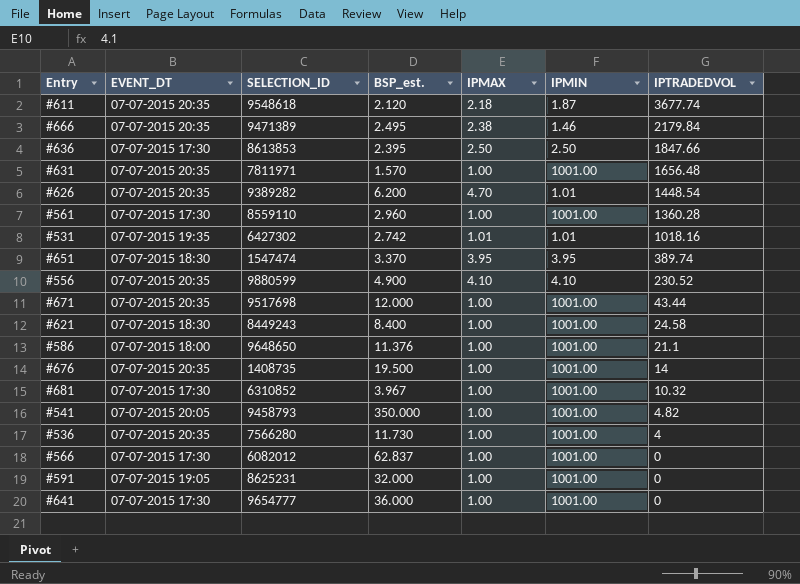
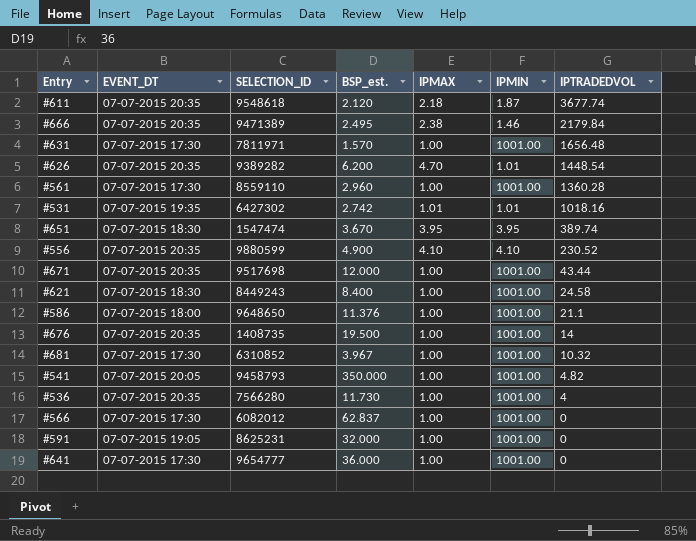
row #636: 07-07-2015 17:30 | 8613853 | 2.395 | 2.50 | 2.50 | 1847.66 -> none
#631 | EVENT_DT: 07-07-2015 20:35 -> 07-07-2015 17:30
#651 | BSP_est.: 3.370 -> 3.670

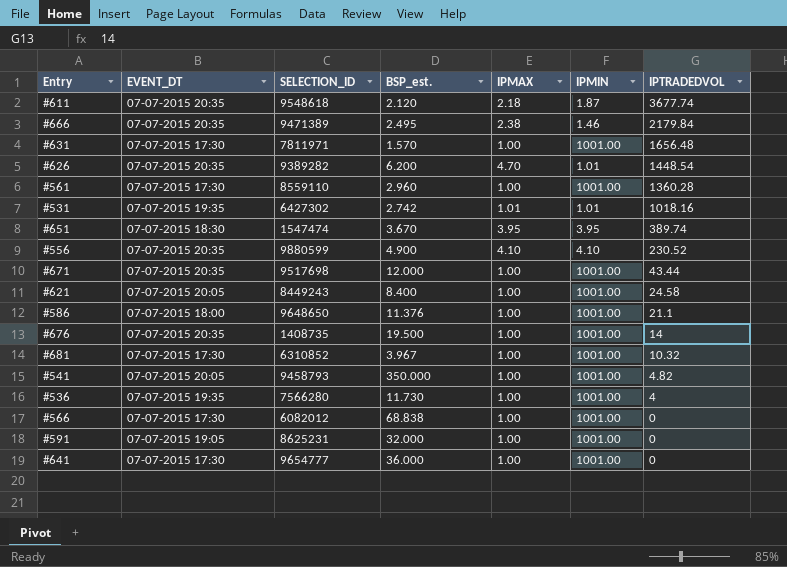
#621 | EVENT_DT: 07-07-2015 18:30 -> 07-07-2015 20:05
#536 | EVENT_DT: 07-07-2015 20:35 -> 07-07-2015 19:35
#566 | BSP_est.: 62.837 -> 68.838

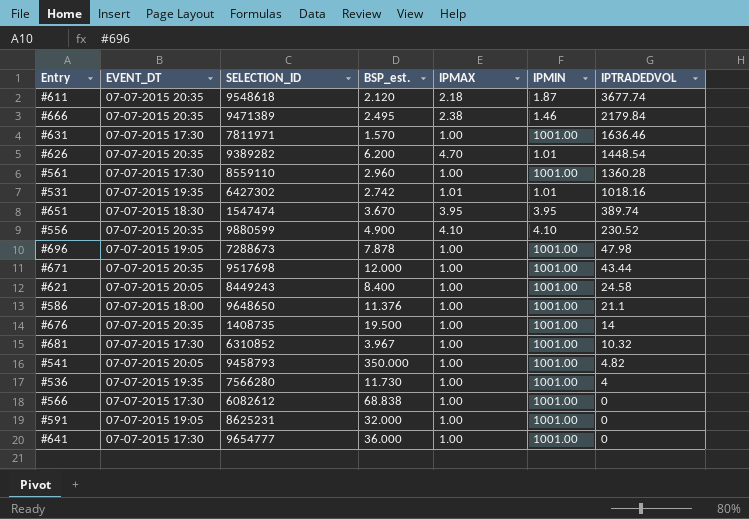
#631 | IPTRADEDVOL: 1656.48 -> 1636.46
row #696: none -> 07-07-2015 19:05 | 7288673 | 7.878 | 1.00 | 1001.00 | 47.98
#566 | SELECTION_ID: 6082012 -> 6082612

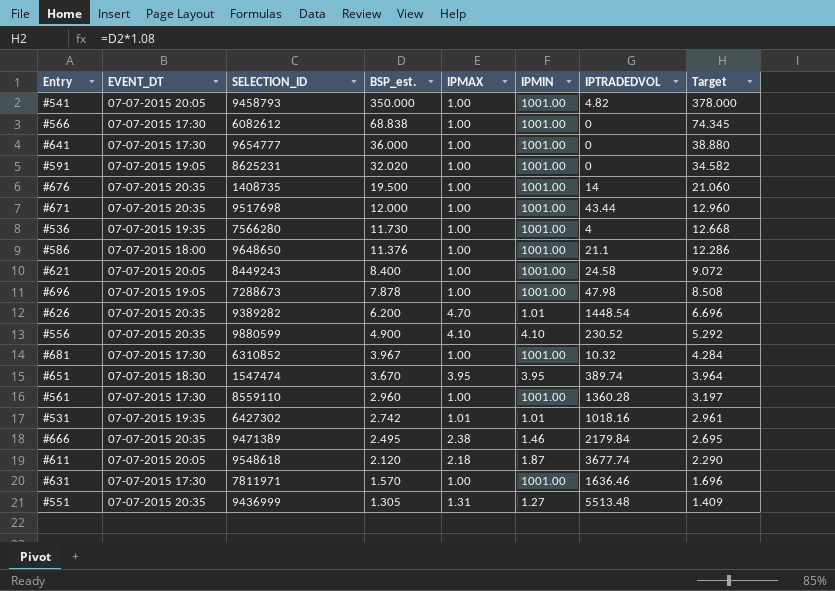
row order: IPTRADEDVOL descending -> BSP_est. descending
column Target | formula: none -> [BSP_est.] * 1.08
#591 | BSP_est.: 32.000 -> 32.020
#611 | EVENT_DT: 07-07-2015 20:35 -> 07-07-2015 20:05
row #551: none -> 07-07-2015 20:35 | 9436999 | 1.305 | 1.31 | 1.27 | 5513.48 | 1.409

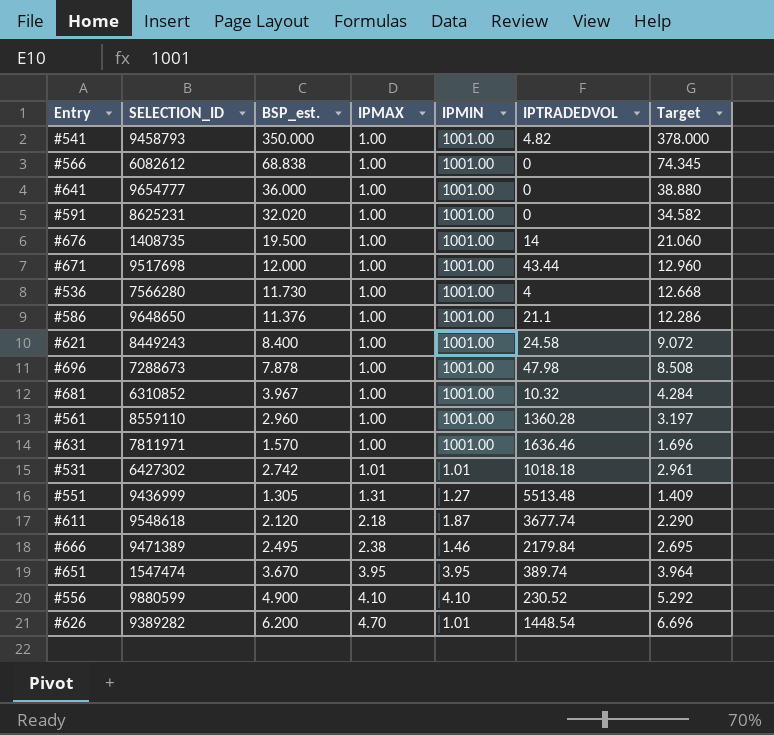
row order: BSP_est. descending -> IPMAX ascending
column EVENT_DT | position: 2 -> none
#531 | IPTRADEDVOL: 1018.16 -> 1018.18

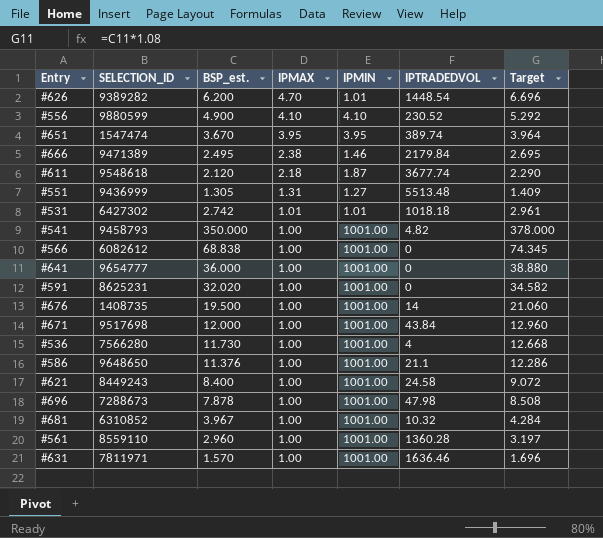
row order: IPMAX ascending -> IPMAX descending
#671 | IPTRADEDVOL: 43.44 -> 43.84

